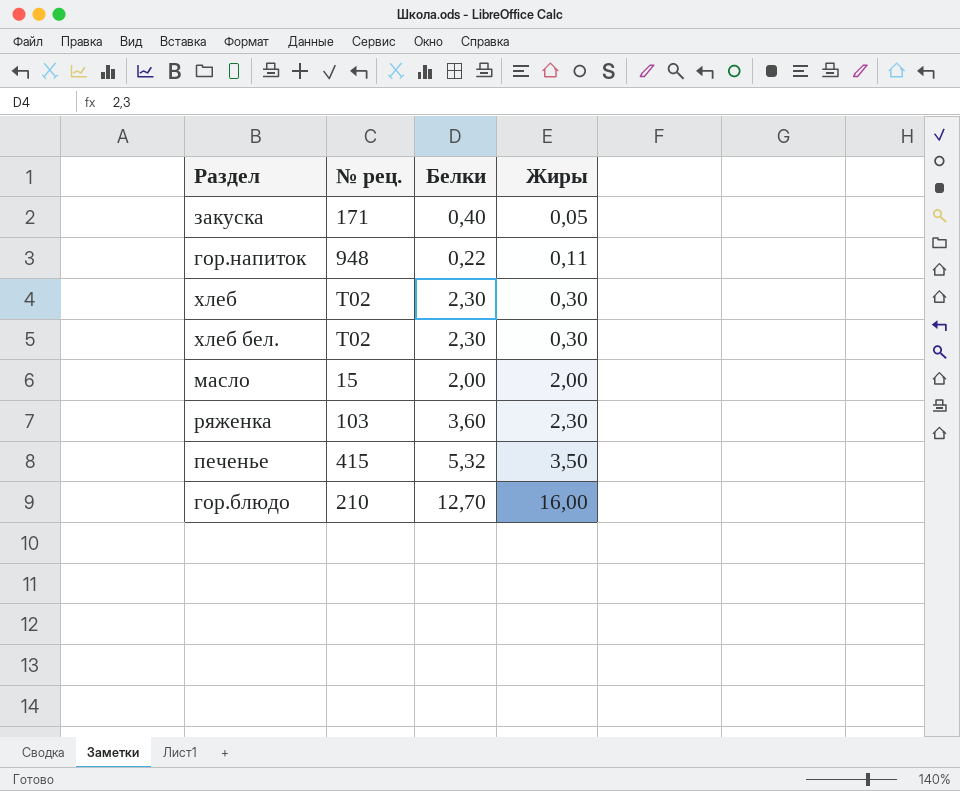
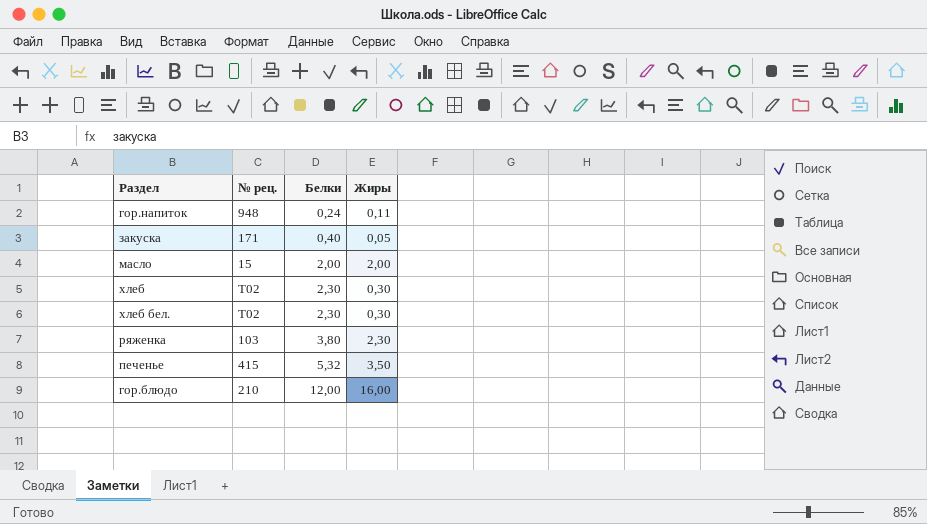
row order: Жиры ascending -> Белки ascending
гор.напиток | Белки: 0,22 -> 0,24
ряженка | Белки: 3,60 -> 3,80
гор.блюдо | Белки: 12,70 -> 12,00

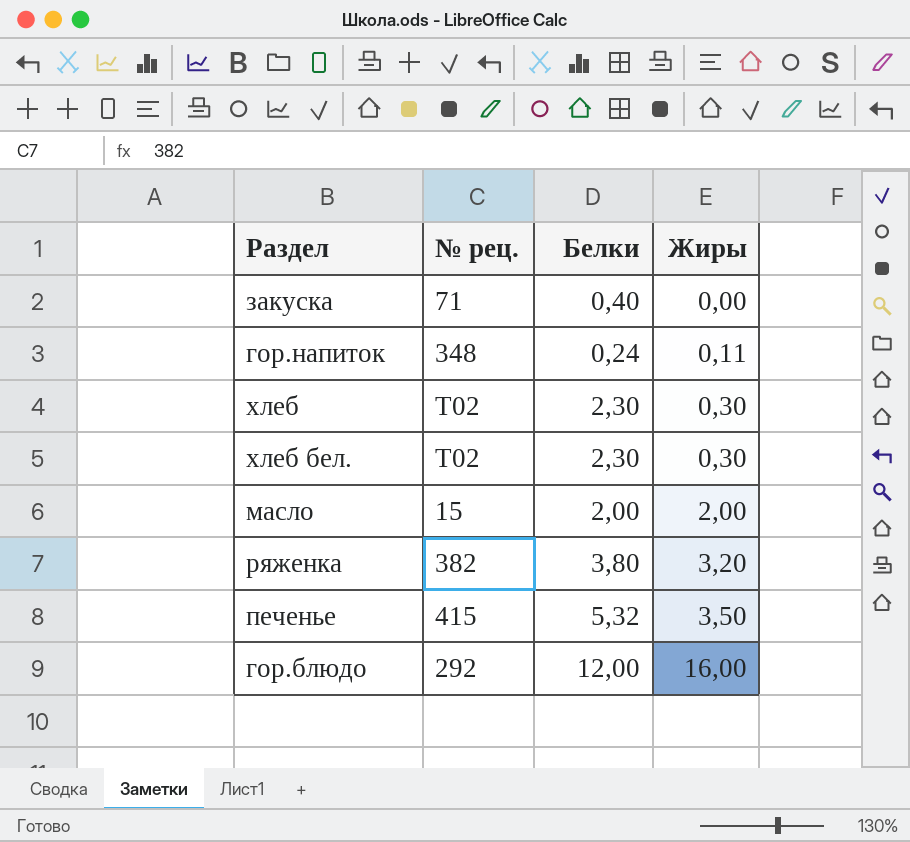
row order: Белки ascending -> Жиры ascending
закуска | № рец.: 171 -> 71
закуска | Жиры: 0,05 -> 0,00
гор.напиток | № рец.: 948 -> 348
ряженка | № рец.: 103 -> 382
ряженка | Жиры: 2,30 -> 3,20
гор.блюдо | № рец.: 210 -> 292

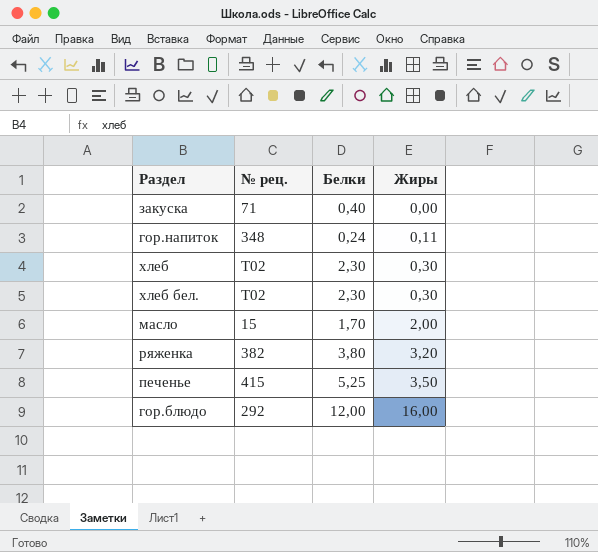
масло | Белки: 2,00 -> 1,70
печенье | Белки: 5,32 -> 5,25

